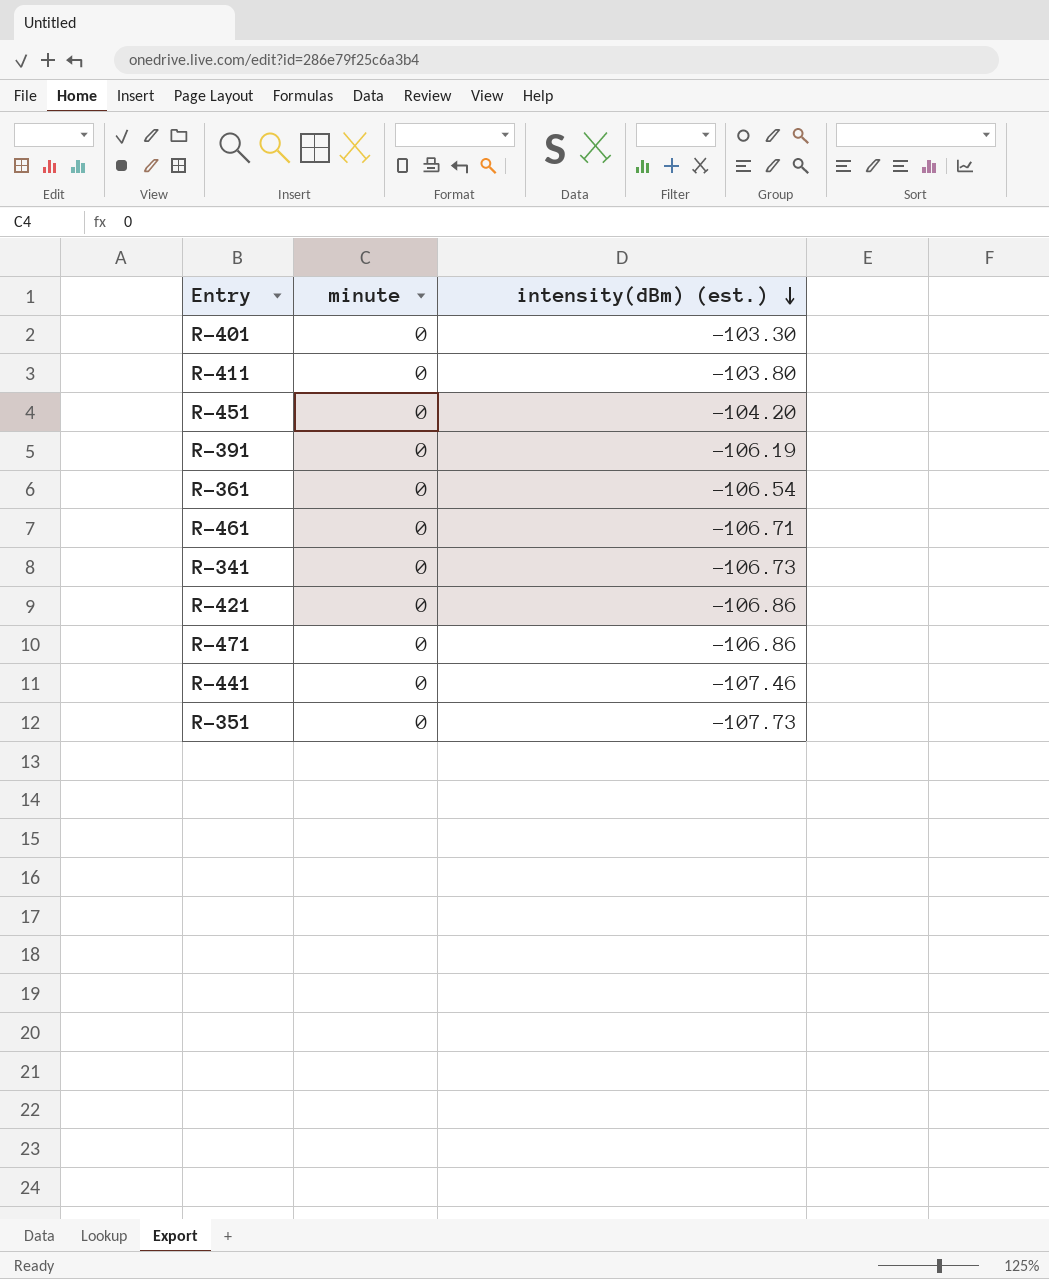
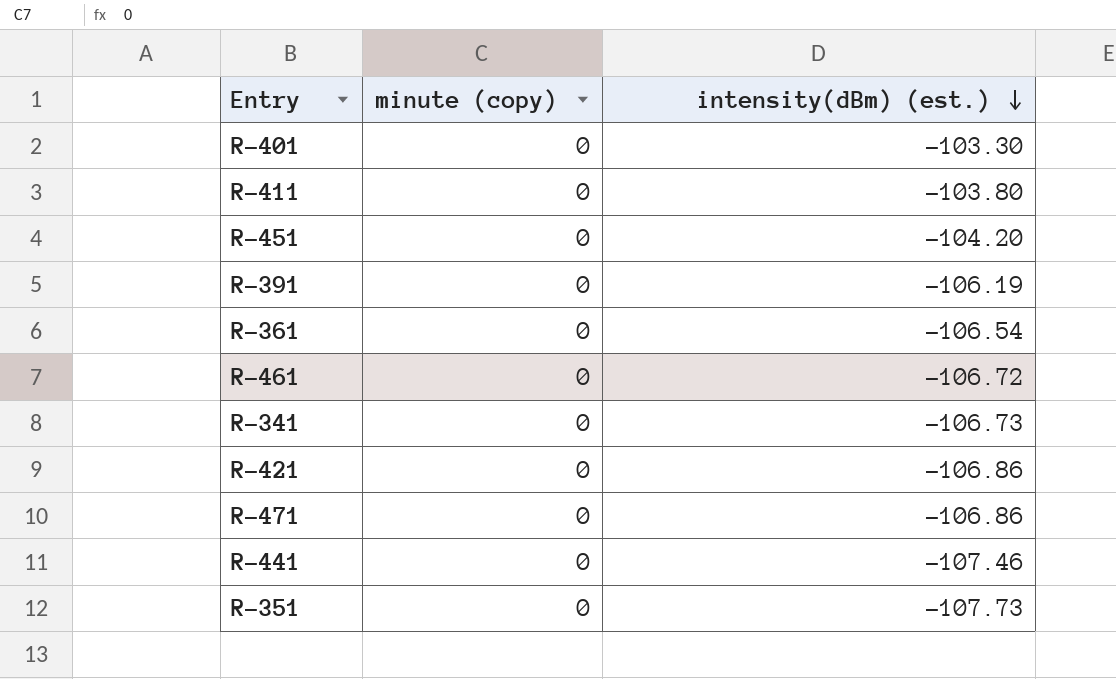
column name: minute -> minute (copy)
R-461 | intensity(dBm) (est.): -106.71 -> -106.72

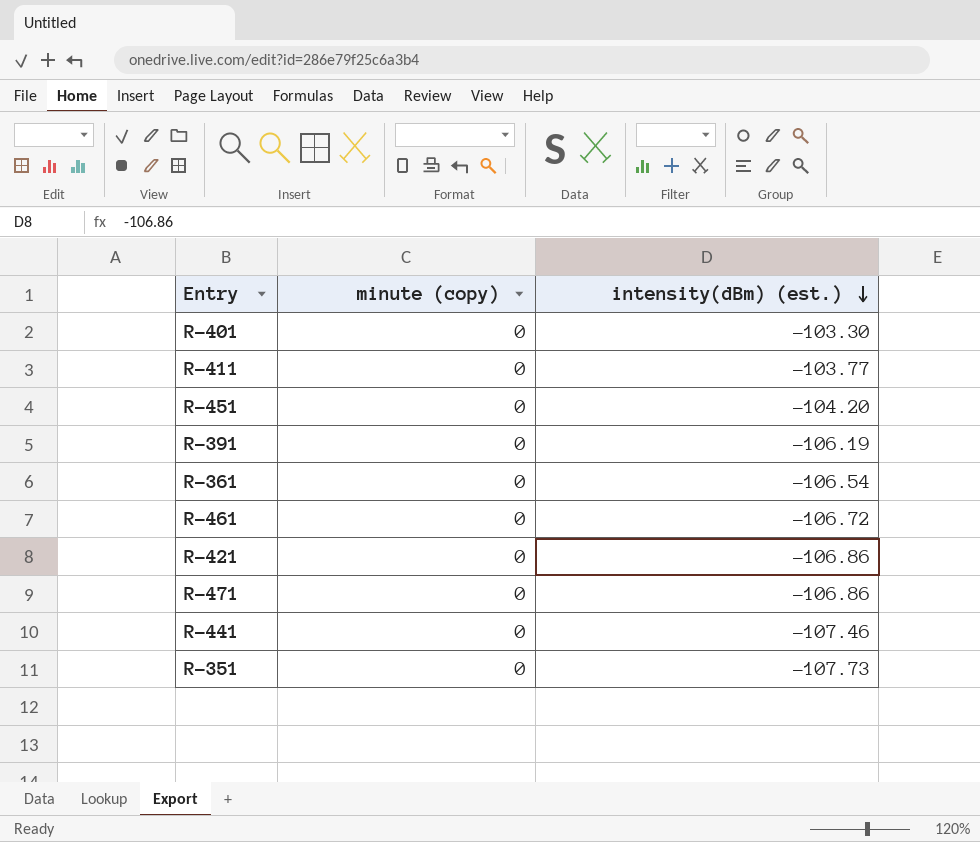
row R-341: 0 | -106.73 -> none
R-411 | intensity(dBm) (est.): -103.80 -> -103.77

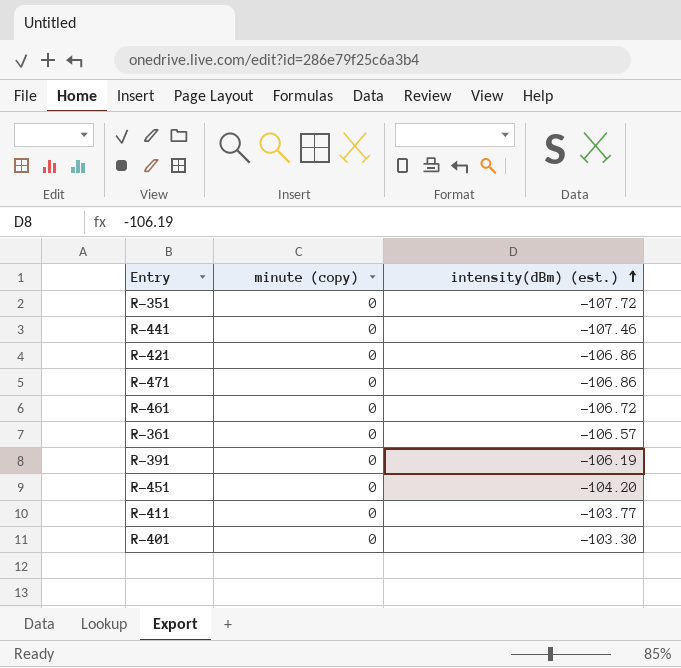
row order: intensity(dBm) (est.) descending -> intensity(dBm) (est.) ascending
R-351 | intensity(dBm) (est.): -107.73 -> -107.72
R-361 | intensity(dBm) (est.): -106.54 -> -106.57

